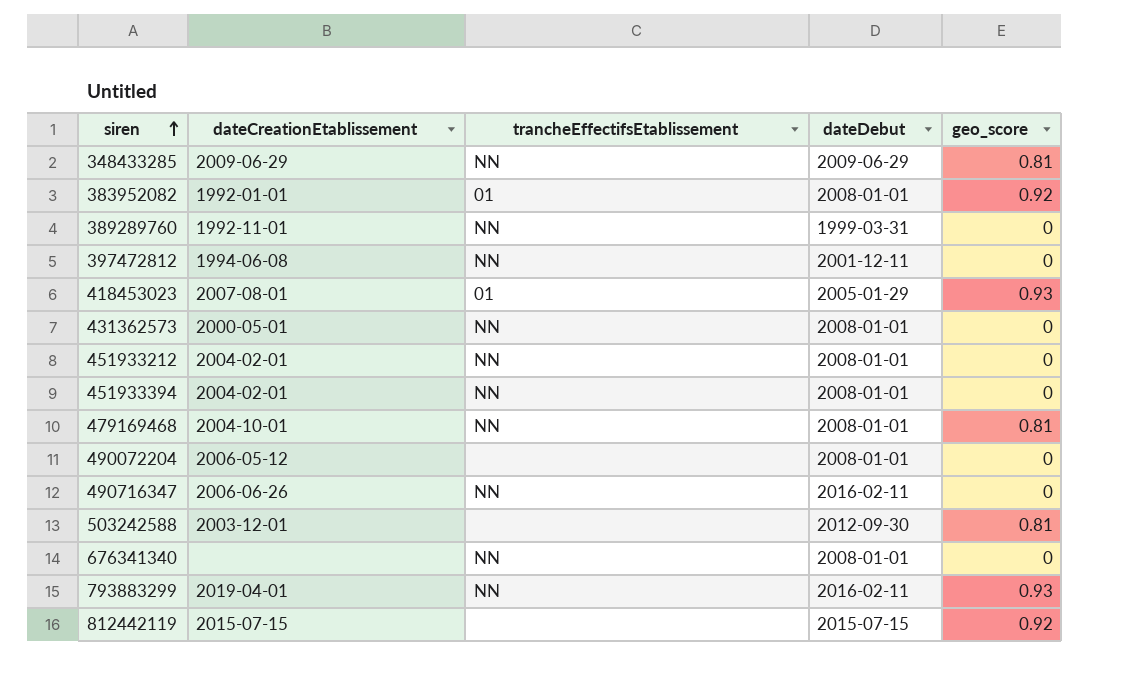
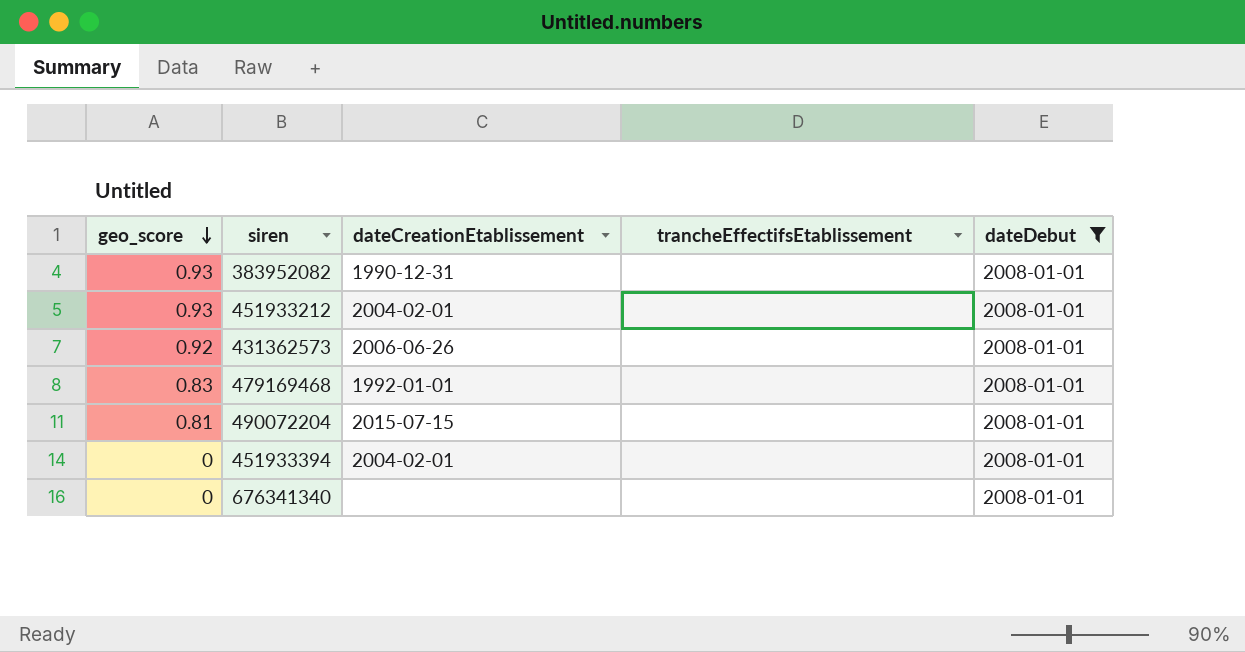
filter: none -> dateDebut = 2008-01-01
row order: siren ascending -> geo_score descending
column geo_score | position: 5 -> 1
383952082 | geo_score: 0.92 -> 0.93
383952082 | dateCreationEtablissement: 1992-01-01 -> 1990-12-31
383952082 | trancheEffectifsEtablissement: 01 -> none
451933212 | geo_score: 0 -> 0.93
451933212 | trancheEffectifsEtablissement: NN -> none
431362573 | geo_score: 0 -> 0.92
431362573 | dateCreationEtablissement: 2000-05-01 -> 2006-06-26
431362573 | trancheEffectifsEtablissement: NN -> none
479169468 | geo_score: 0.81 -> 0.83
479169468 | dateCreationEtablissement: 2004-10-01 -> 1992-01-01
479169468 | trancheEffectifsEtablissement: NN -> none
490072204 | geo_score: 0 -> 0.81
490072204 | dateCreationEtablissement: 2006-05-12 -> 2015-07-15
451933394 | trancheEffectifsEtablissement: NN -> none
676341340 | trancheEffectifsEtablissement: NN -> none

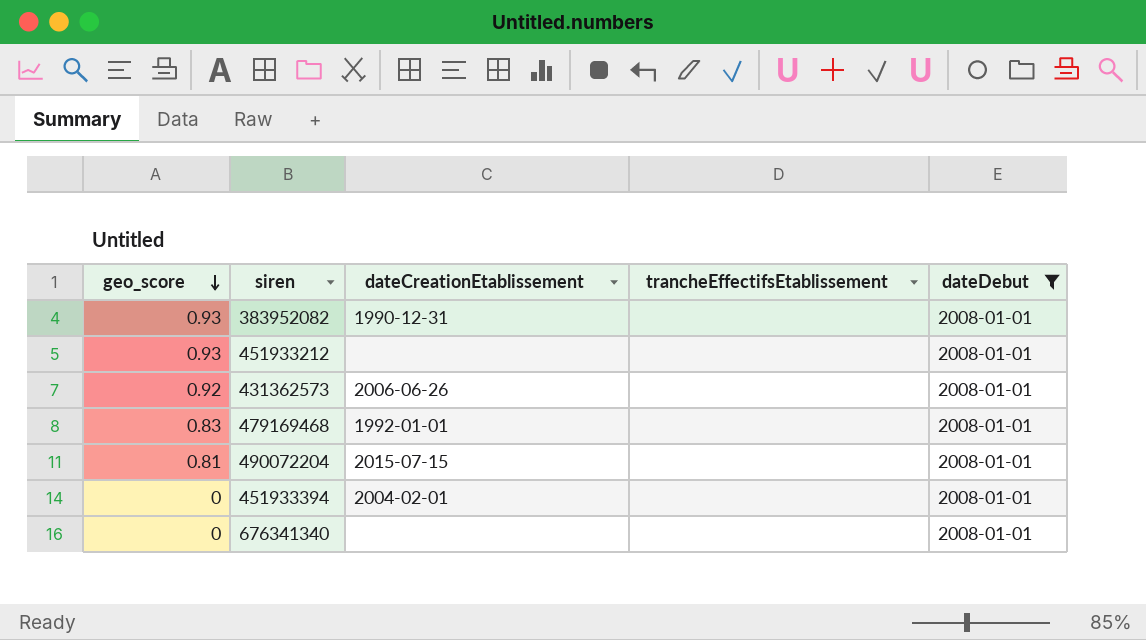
451933212 | dateCreationEtablissement: 2004-02-01 -> none

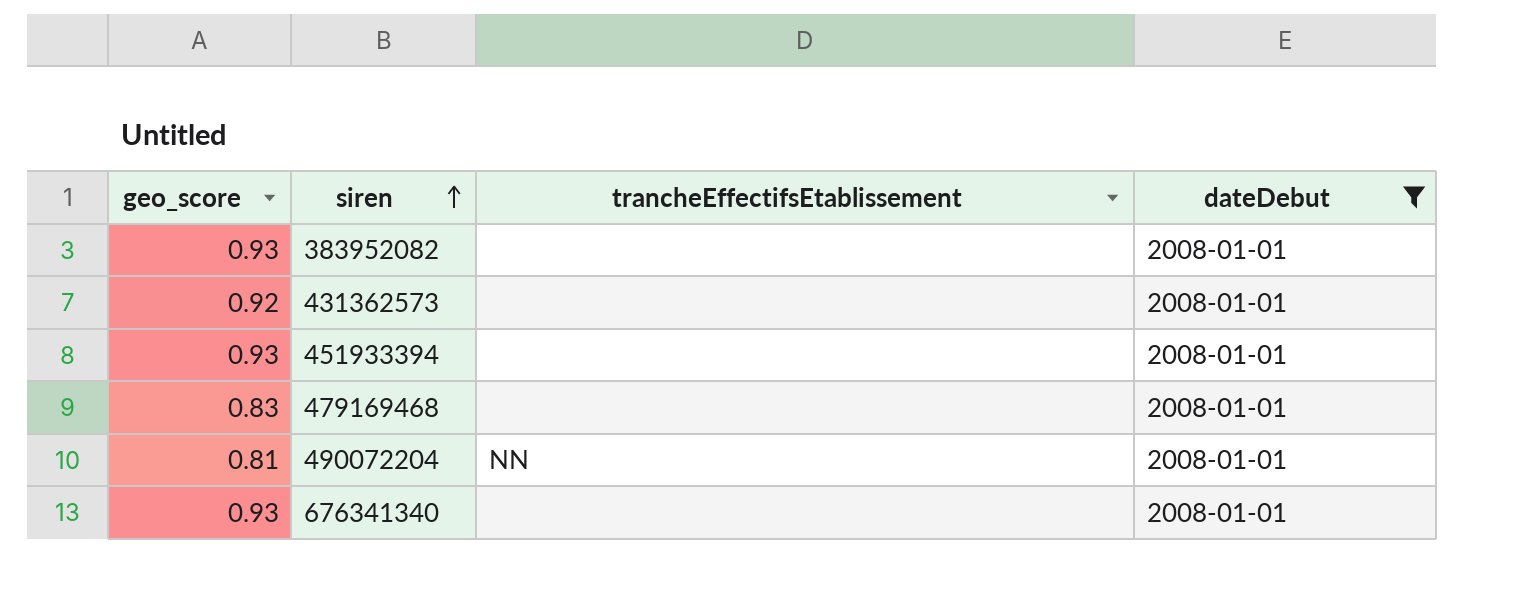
row order: geo_score descending -> siren ascending
column dateCreationEtablissement | position: 3 -> none
row 451933212: 0.93 | none | none | 2008-01-01 -> none
451933394 | geo_score: 0 -> 0.93
490072204 | trancheEffectifsEtablissement: none -> NN
676341340 | geo_score: 0 -> 0.93

